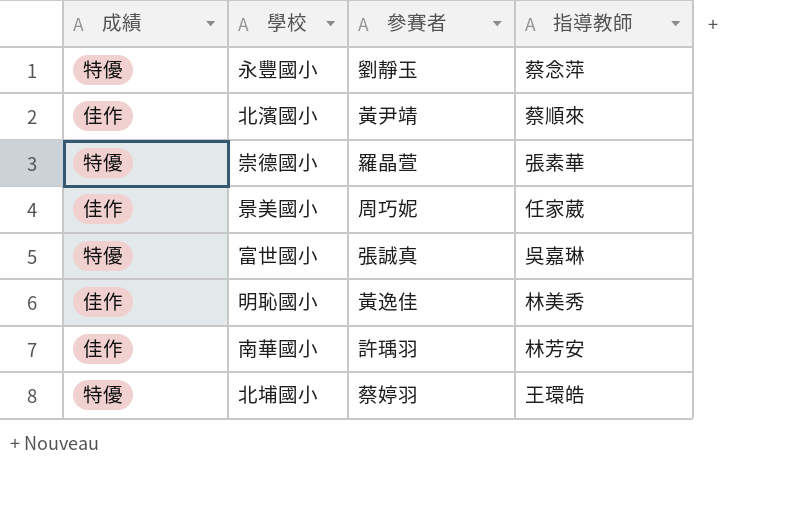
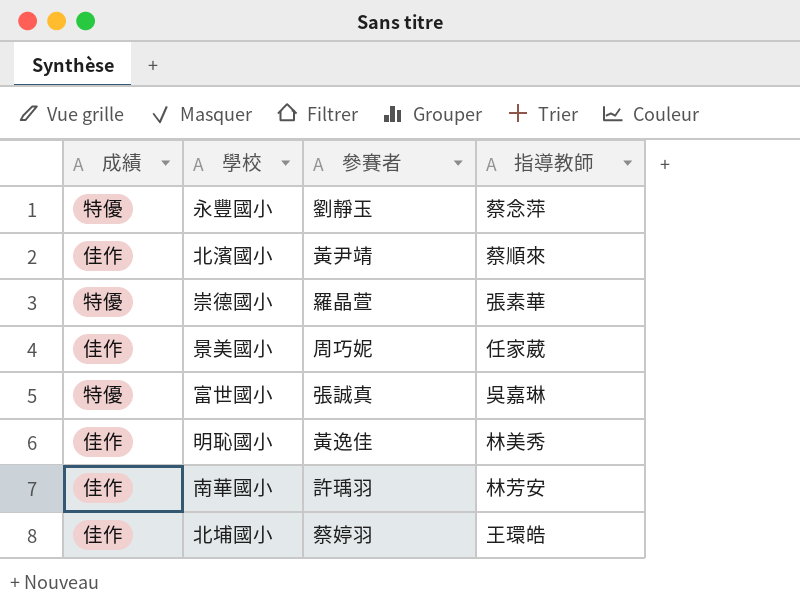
北埔國小 | 成績: 特優 -> 佳作

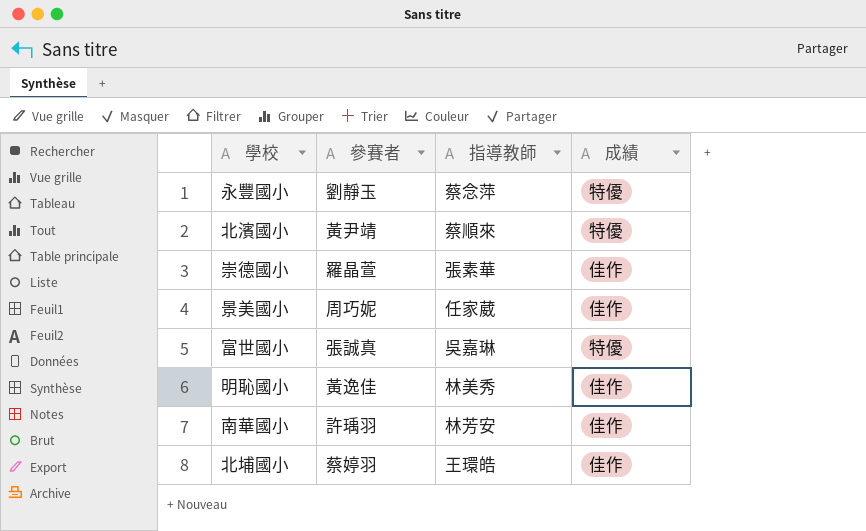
column 成績 | position: 1 -> 4
北濱國小 | 成績: 佳作 -> 特優
崇德國小 | 成績: 特優 -> 佳作

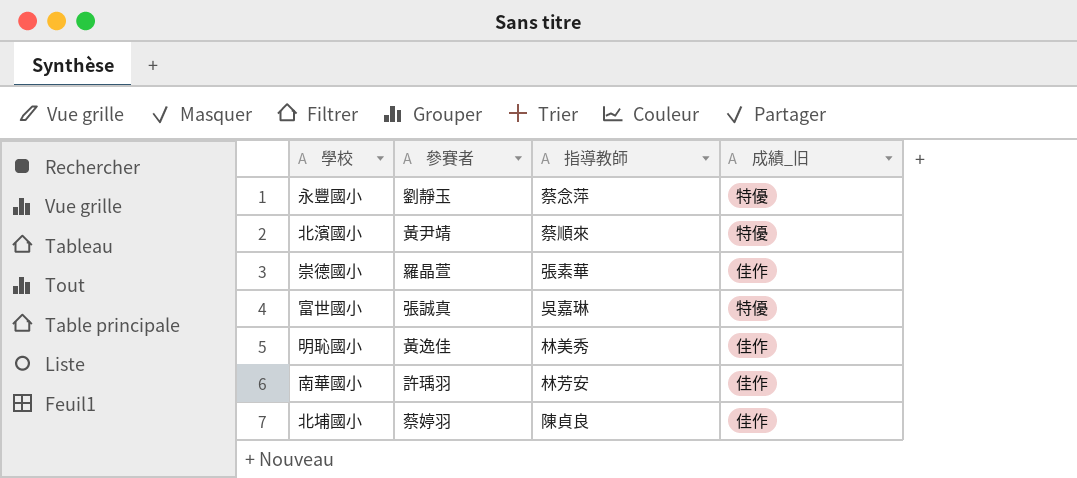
column name: 成績 -> 成績_旧
row 景美國小: 周巧妮 | 任家葳 | 佳作 -> none
北埔國小 | 指導教師: 王環皓 -> 陳貞良

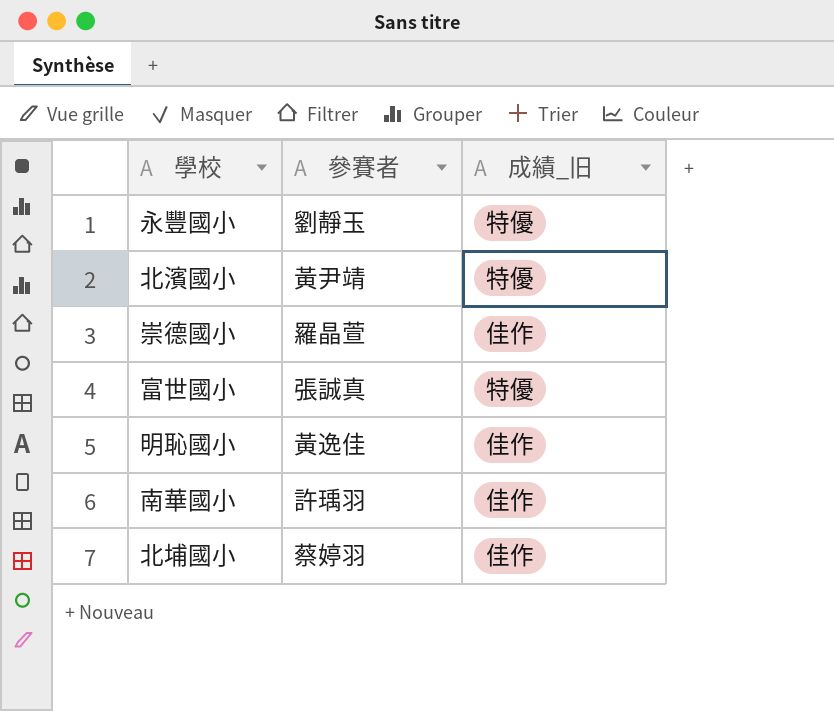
column 指導教師 | position: 3 -> none

